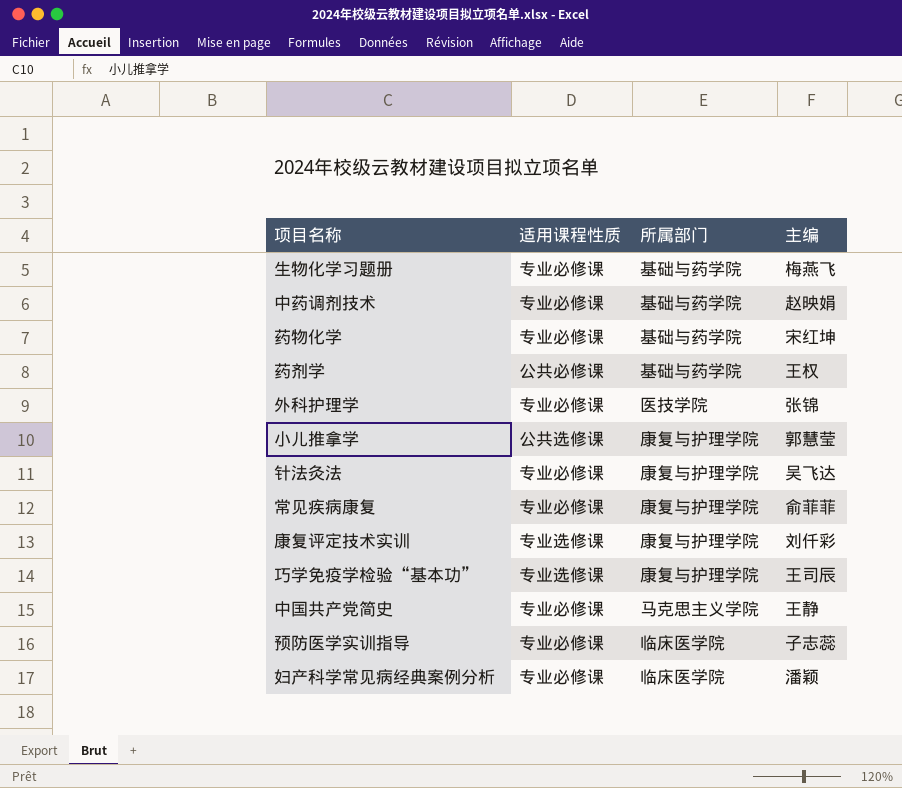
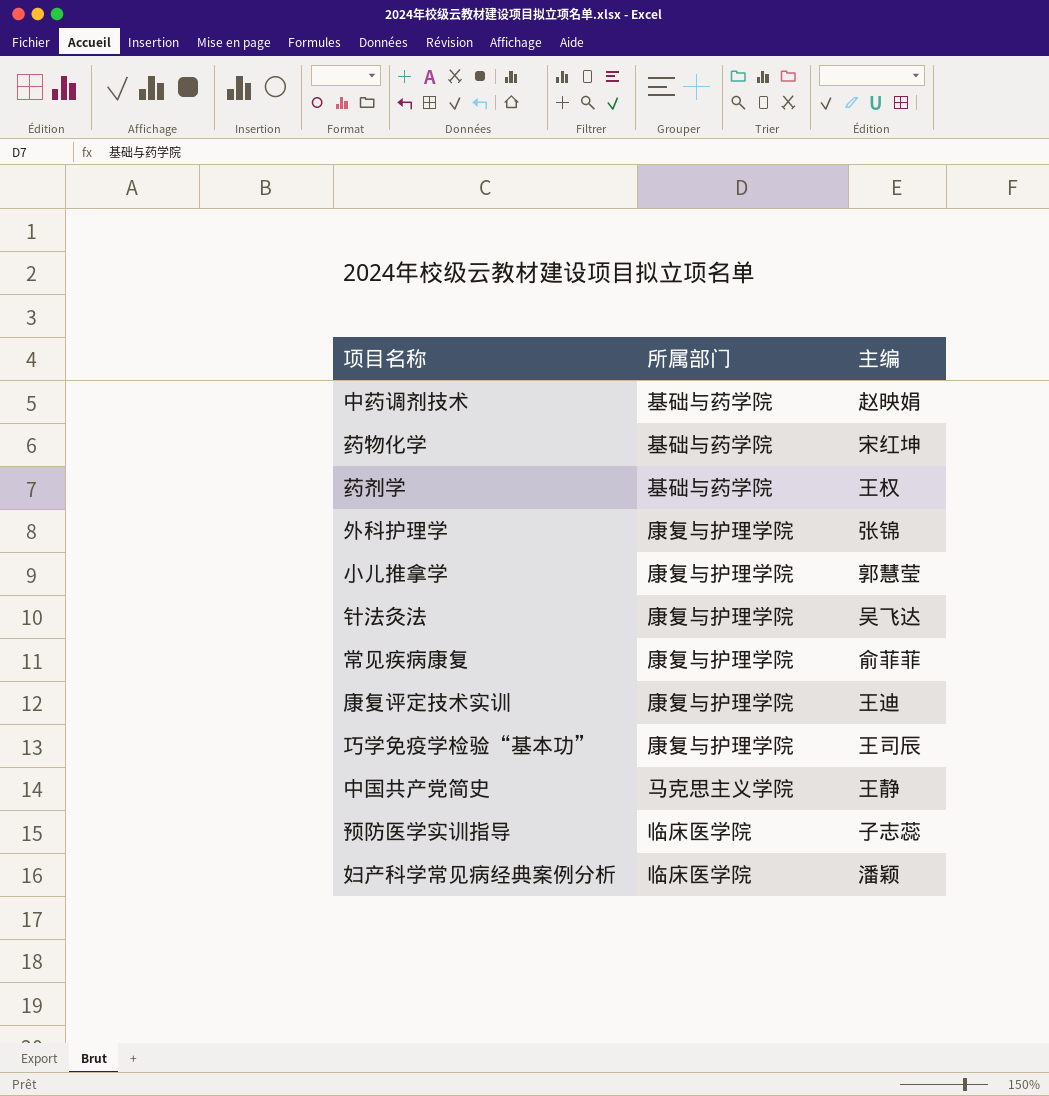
column 适用课程性质 | position: 2 -> none
row 生物化学习题册: 专业必修课 | 基础与药学院 | 梅燕飞 -> none
外科护理学 | 所属部门: 医技学院 -> 康复与护理学院
康复评定技术实训 | 主编: 刘仟彩 -> 王迪

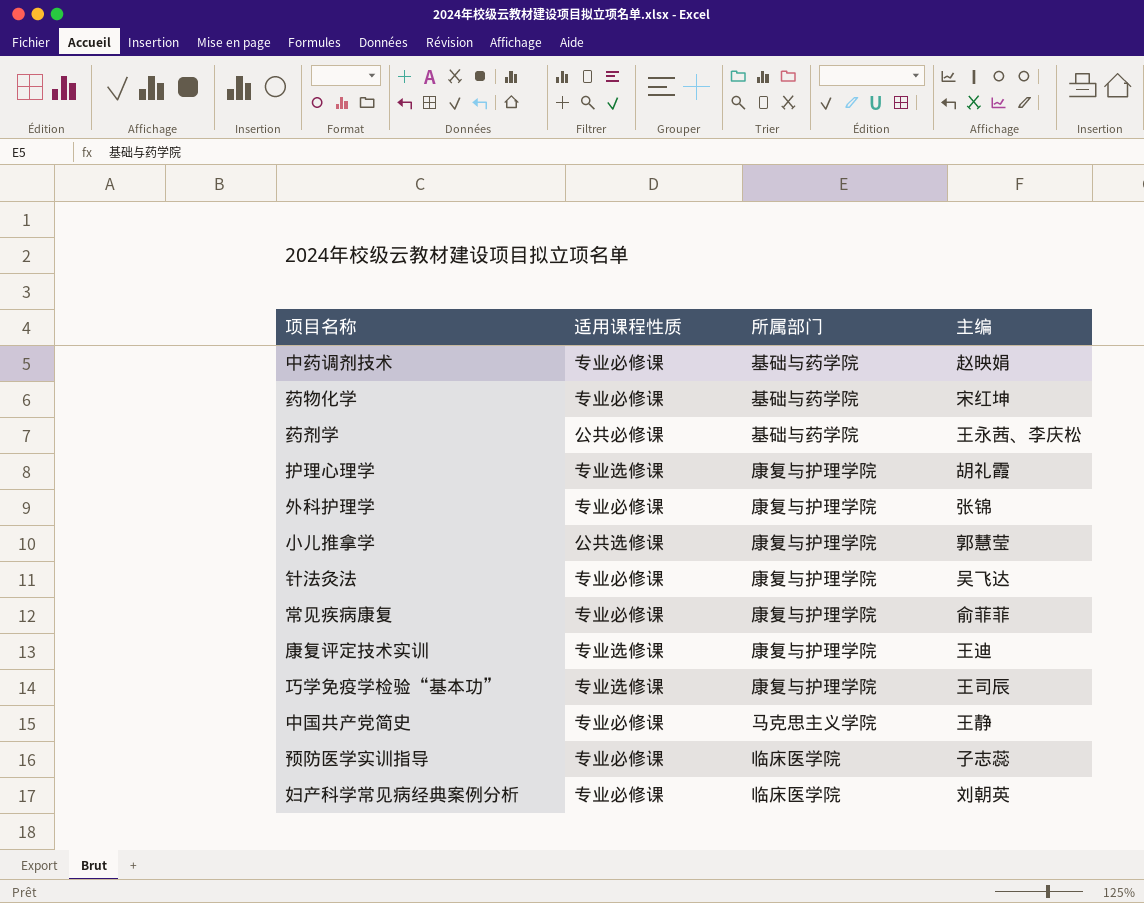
column 适用课程性质 | position: none -> 2
药剂学 | 主编: 王权 -> 王永茜、李庆松
row 护理心理学: none -> 专业选修课 | 康复与护理学院 | 胡礼霞
妇产科学常见病经典案例分析 | 主编: 潘颖 -> 刘朝英

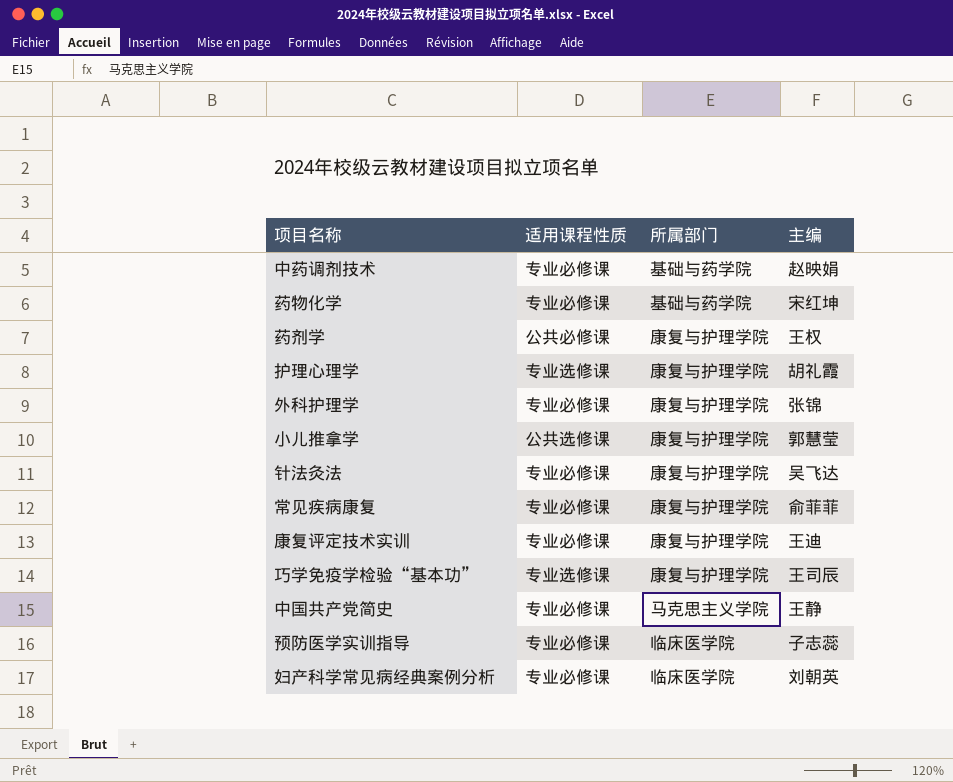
药剂学 | 所属部门: 基础与药学院 -> 康复与护理学院
药剂学 | 主编: 王永茜、李庆松 -> 王权
康复评定技术实训 | 适用课程性质: 专业选修课 -> 专业必修课

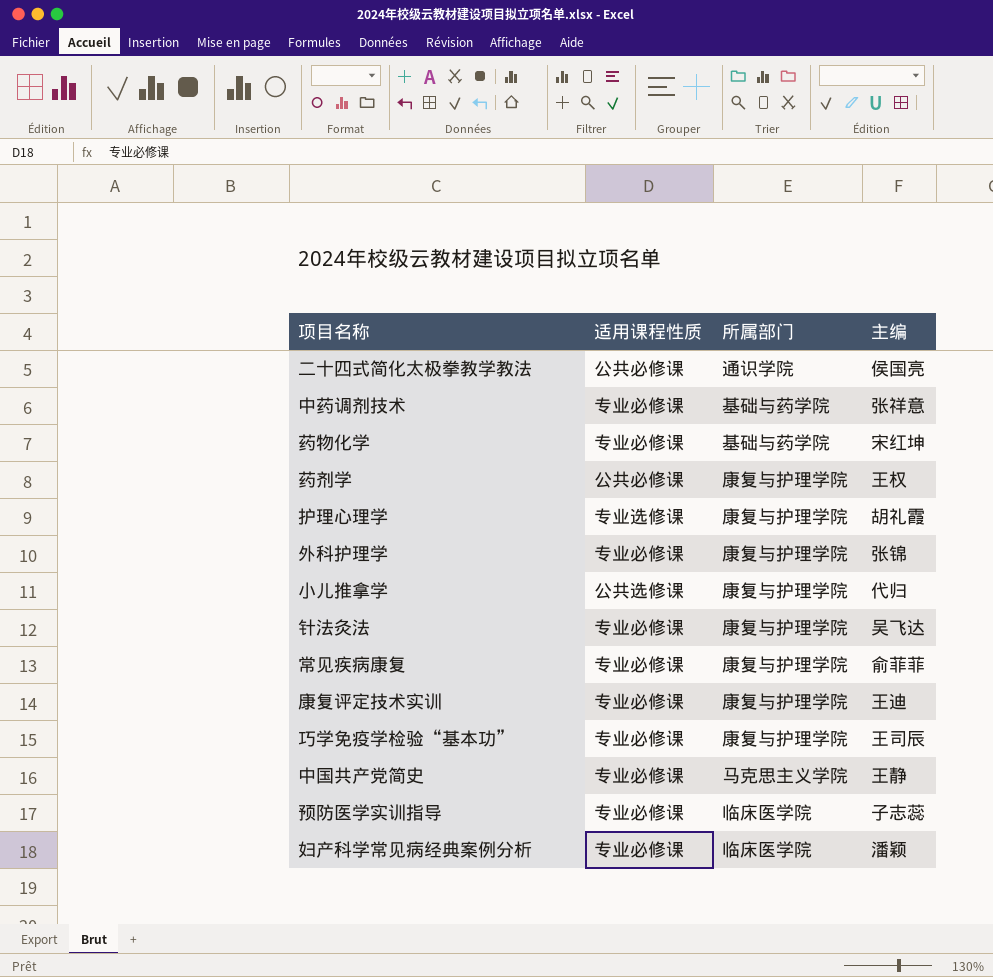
row 二十四式简化太极拳教学教法: none -> 公共必修课 | 通识学院 | 侯国亮
中药调剂技术 | 主编: 赵映娟 -> 张祥意
小儿推拿学 | 主编: 郭慧莹 -> 代归
巧学免疫学检验“基本功” | 适用课程性质: 专业选修课 -> 专业必修课
妇产科学常见病经典案例分析 | 主编: 刘朝英 -> 潘颖

